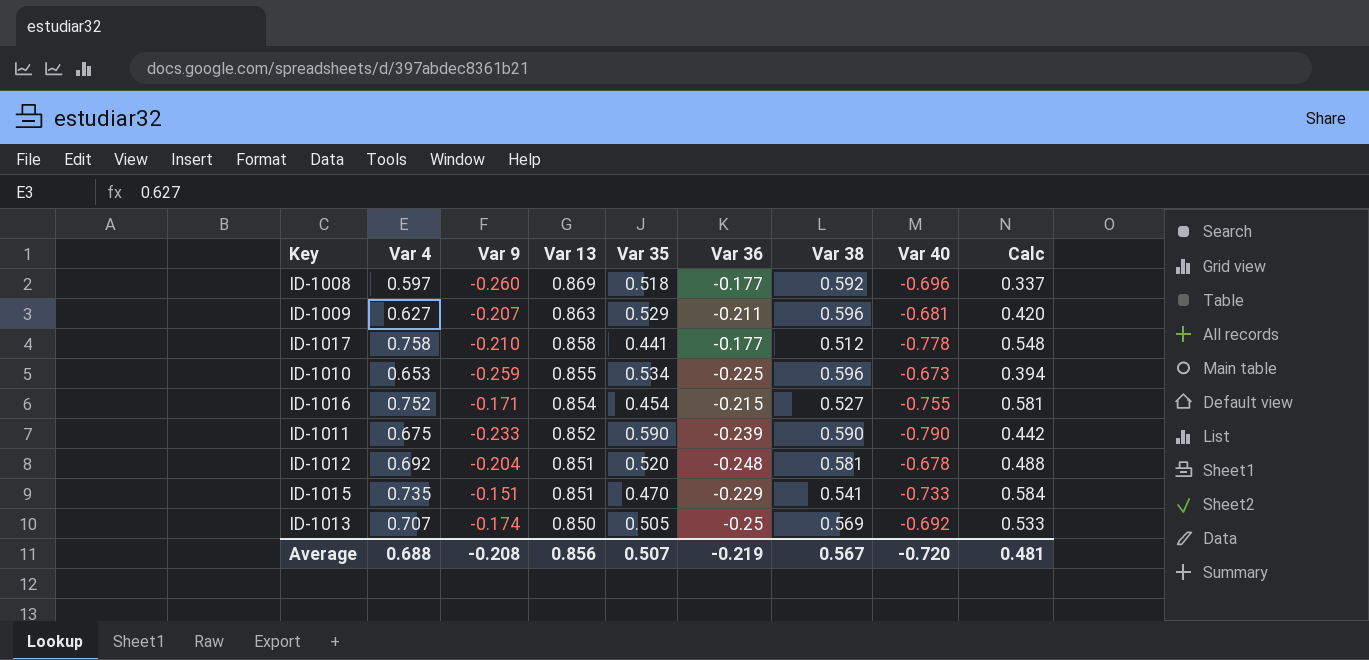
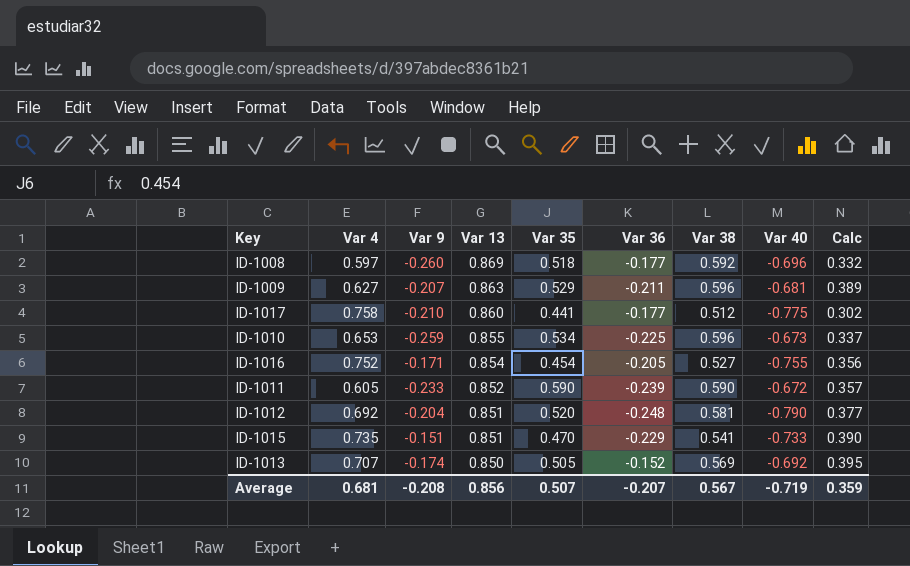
column Calc | formula: [Var 4] + [Var 9] -> [Var 9] + [Var 38]
ID-1017 | Var 13: 0.858 -> 0.860
ID-1017 | Var 40: -0.778 -> -0.775
ID-1016 | Var 36: -0.215 -> -0.205
ID-1011 | Var 4: 0.675 -> 0.605
ID-1011 | Var 40: -0.790 -> -0.672
ID-1012 | Var 40: -0.678 -> -0.790
ID-1013 | Var 36: -0.25 -> -0.152
Average | Var 4: 0.688 -> 0.681
Average | Var 36: -0.219 -> -0.207
Average | Var 40: -0.720 -> -0.719
Average | Calc: 0.481 -> 0.359

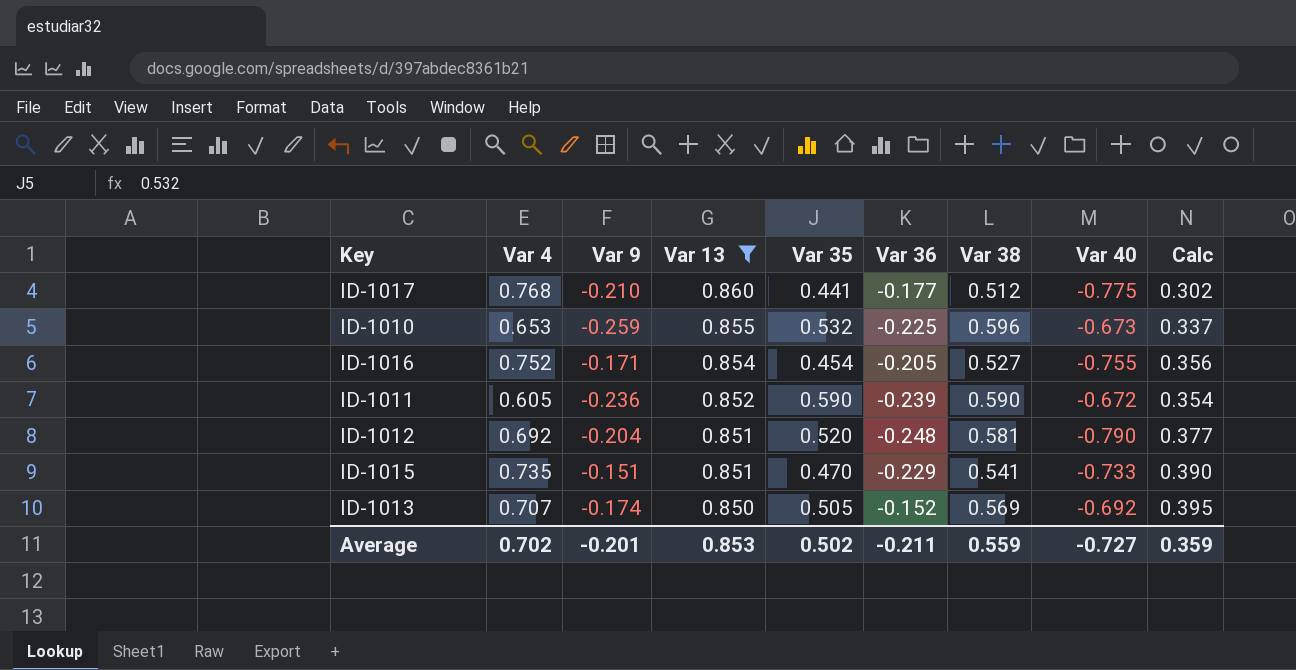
filter: none -> Var 13 <= 0.860
ID-1017 | Var 4: 0.758 -> 0.768
ID-1010 | Var 35: 0.534 -> 0.532
ID-1011 | Var 9: -0.233 -> -0.236
ID-1011 | Calc: 0.357 -> 0.354
Average | Var 4: 0.681 -> 0.702
Average | Var 9: -0.208 -> -0.201
Average | Var 13: 0.856 -> 0.853
Average | Var 35: 0.507 -> 0.502
Average | Var 36: -0.207 -> -0.211
Average | Var 38: 0.567 -> 0.559
Average | Var 40: -0.719 -> -0.727

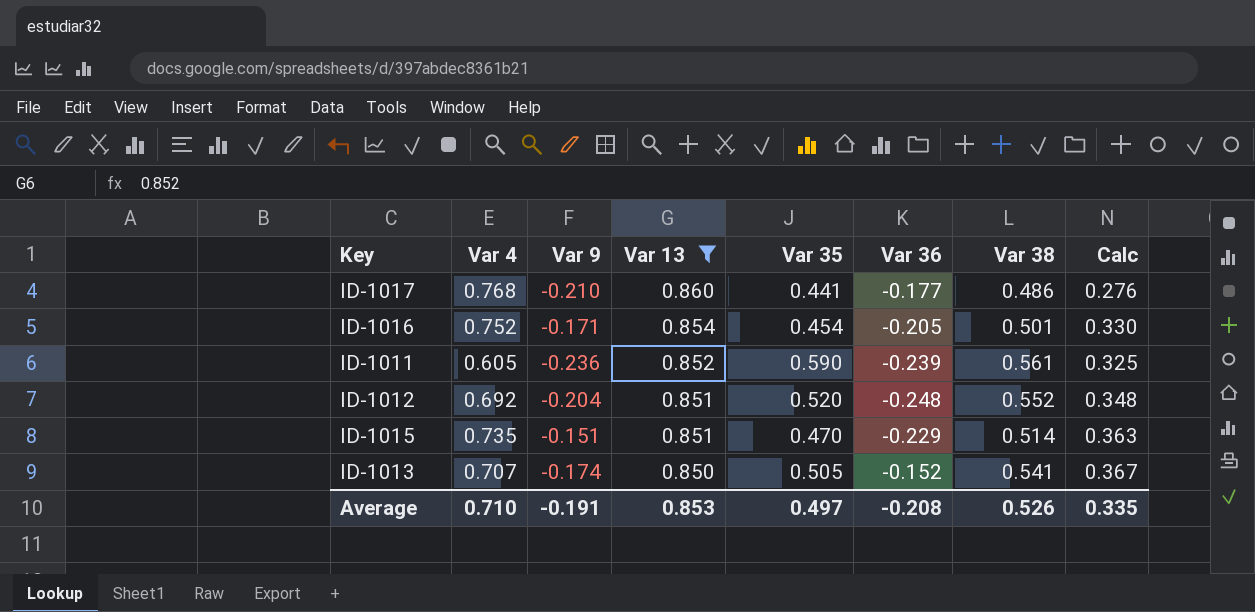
column Var 40 | position: 8 -> none
row ID-1010: 0.653 | -0.259 | 0.855 | 0.532 | -0.225 | 0.596 | -0.673 | 0.337 -> none
ID-1017 | Var 38: 0.512 -> 0.486
ID-1017 | Calc: 0.302 -> 0.276
ID-1016 | Var 38: 0.527 -> 0.501
ID-1016 | Calc: 0.356 -> 0.330
ID-1011 | Var 38: 0.590 -> 0.561
ID-1011 | Calc: 0.354 -> 0.325
ID-1012 | Var 38: 0.581 -> 0.552
ID-1012 | Calc: 0.377 -> 0.348
ID-1015 | Var 38: 0.541 -> 0.514
ID-1015 | Calc: 0.390 -> 0.363
ID-1013 | Var 38: 0.569 -> 0.541
ID-1013 | Calc: 0.395 -> 0.367
Average | Var 4: 0.702 -> 0.710
Average | Var 9: -0.201 -> -0.191
Average | Var 35: 0.502 -> 0.497
Average | Var 36: -0.211 -> -0.208
Average | Var 38: 0.559 -> 0.526
Average | Calc: 0.359 -> 0.335

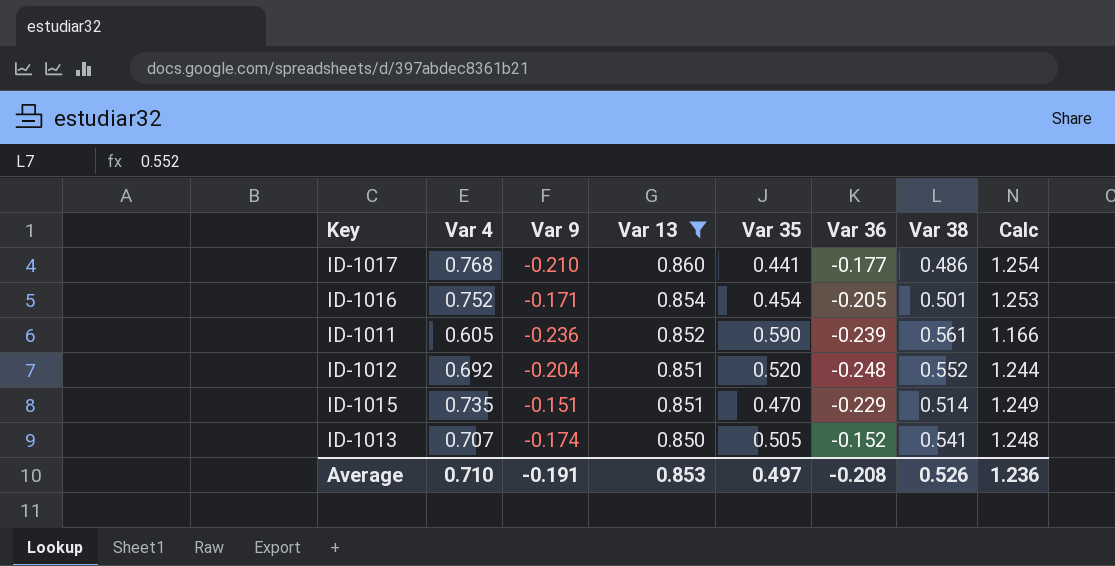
column Calc | formula: [Var 9] + [Var 38] -> [Var 4] + [Var 38]
Average | Calc: 0.335 -> 1.236

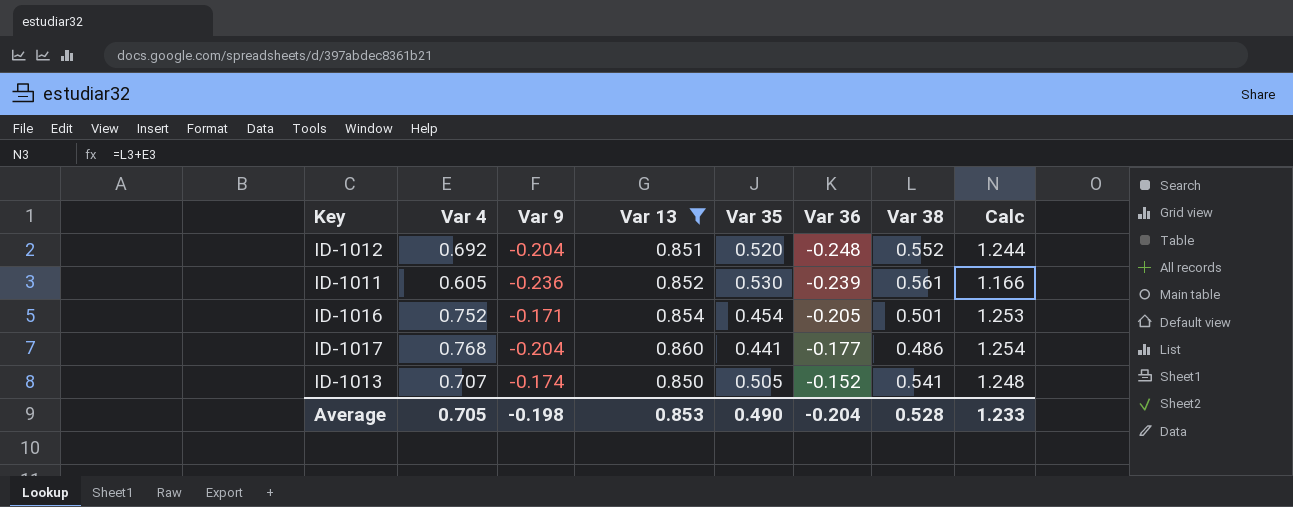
row order: Var 13 descending -> Var 36 ascending
row ID-1015: 0.735 | -0.151 | 0.851 | 0.470 | -0.229 | 0.514 | 1.249 -> none
ID-1011 | Var 35: 0.590 -> 0.530
ID-1017 | Var 9: -0.210 -> -0.204
Average | Var 4: 0.710 -> 0.705
Average | Var 9: -0.191 -> -0.198
Average | Var 35: 0.497 -> 0.490
Average | Var 36: -0.208 -> -0.204
Average | Var 38: 0.526 -> 0.528
Average | Calc: 1.236 -> 1.233

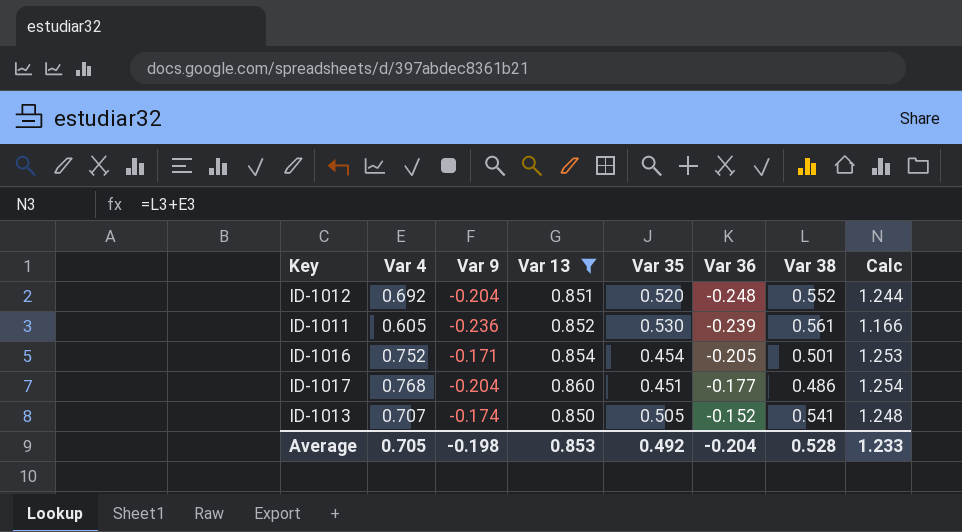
ID-1017 | Var 35: 0.441 -> 0.451
Average | Var 35: 0.490 -> 0.492

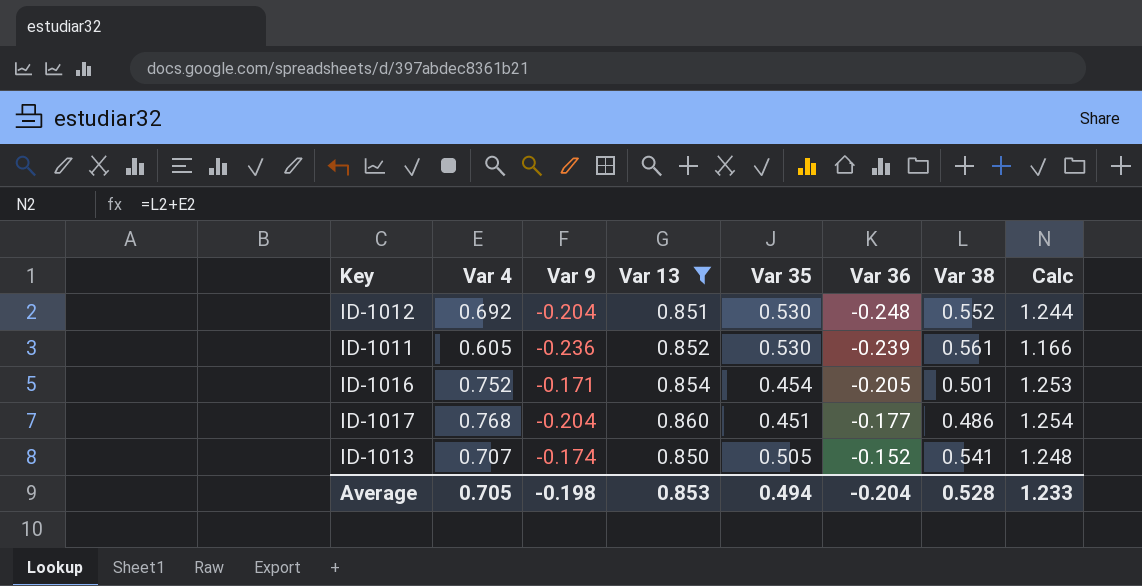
ID-1012 | Var 35: 0.520 -> 0.530
Average | Var 35: 0.492 -> 0.494

